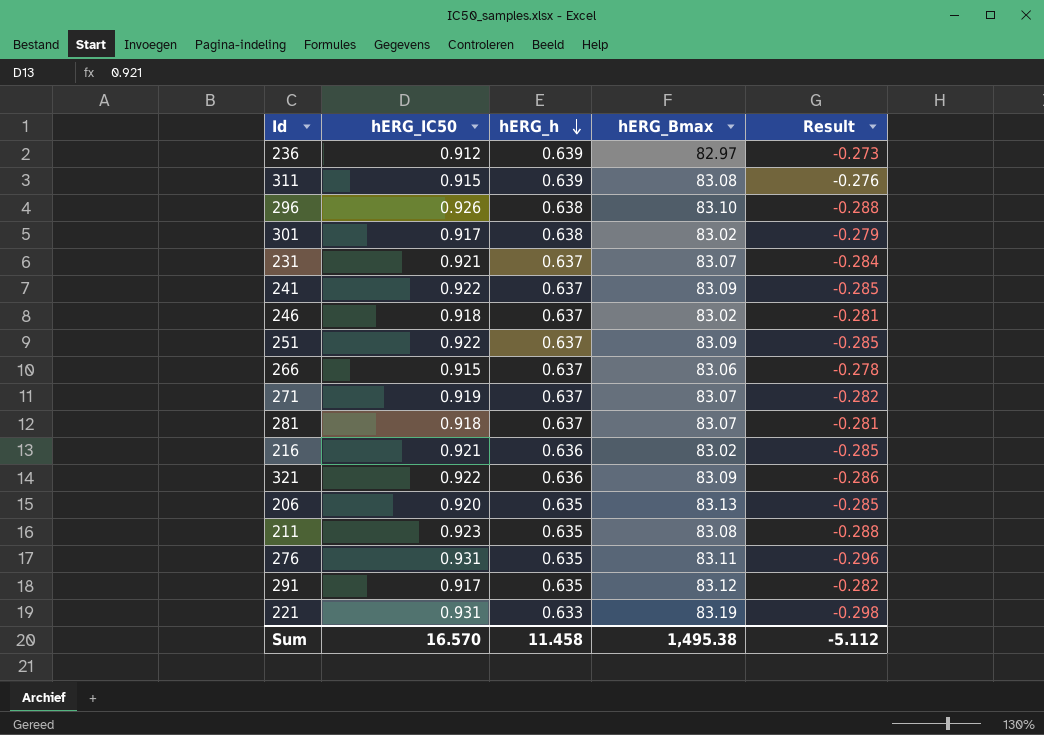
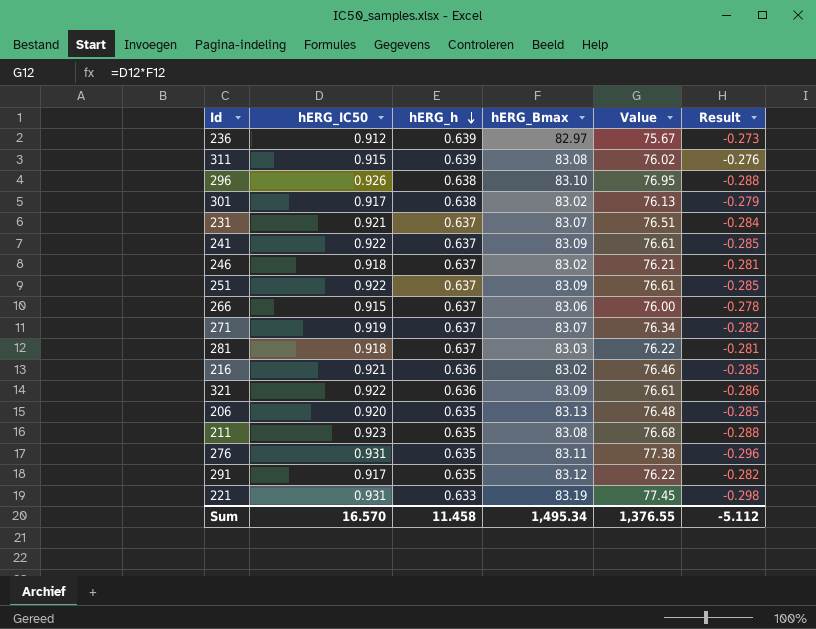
column Value | formula: none -> [hERG_IC50] * [hERG_Bmax]
281 | hERG_Bmax: 83.07 -> 83.03
Sum | hERG_Bmax: 1,495.38 -> 1,495.34

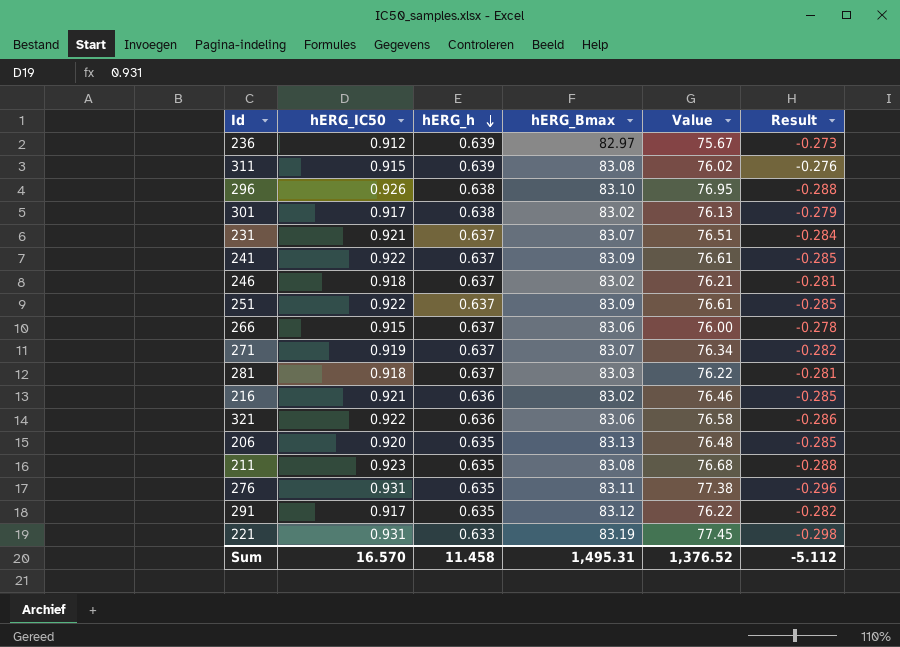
321 | hERG_Bmax: 83.09 -> 83.06
321 | Value: 76.61 -> 76.58
Sum | hERG_Bmax: 1,495.34 -> 1,495.31
Sum | Value: 1,376.55 -> 1,376.52

